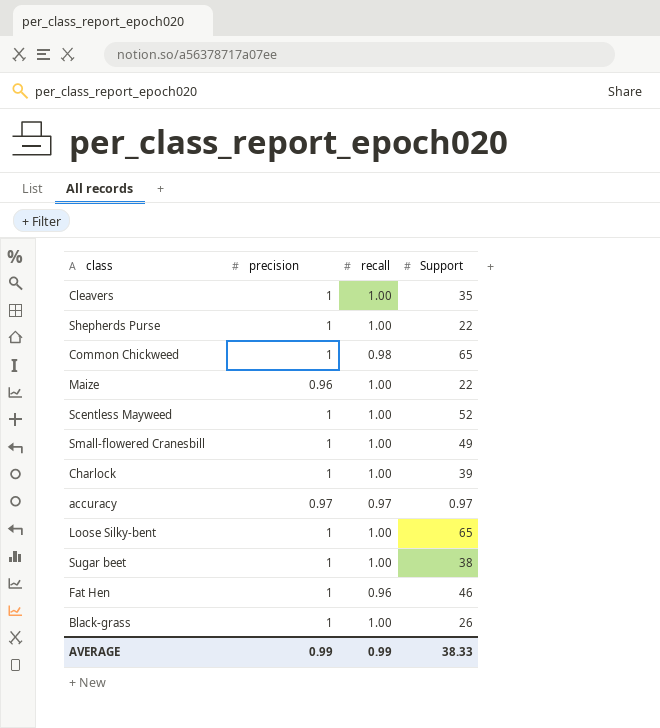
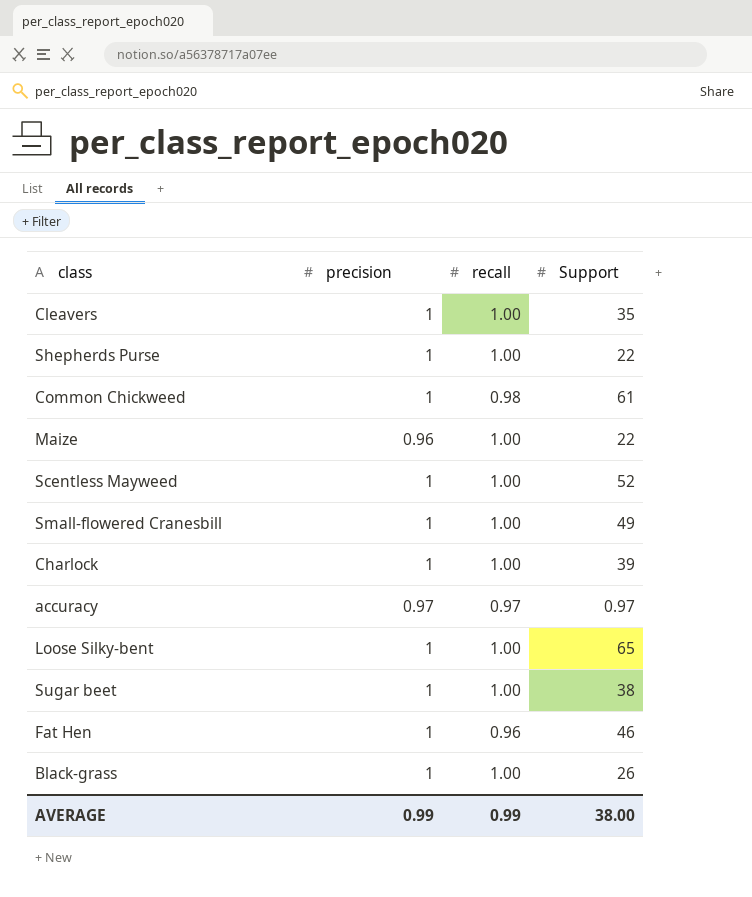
Common Chickweed | Support: 65 -> 61
AVERAGE | Support: 38.33 -> 38.00

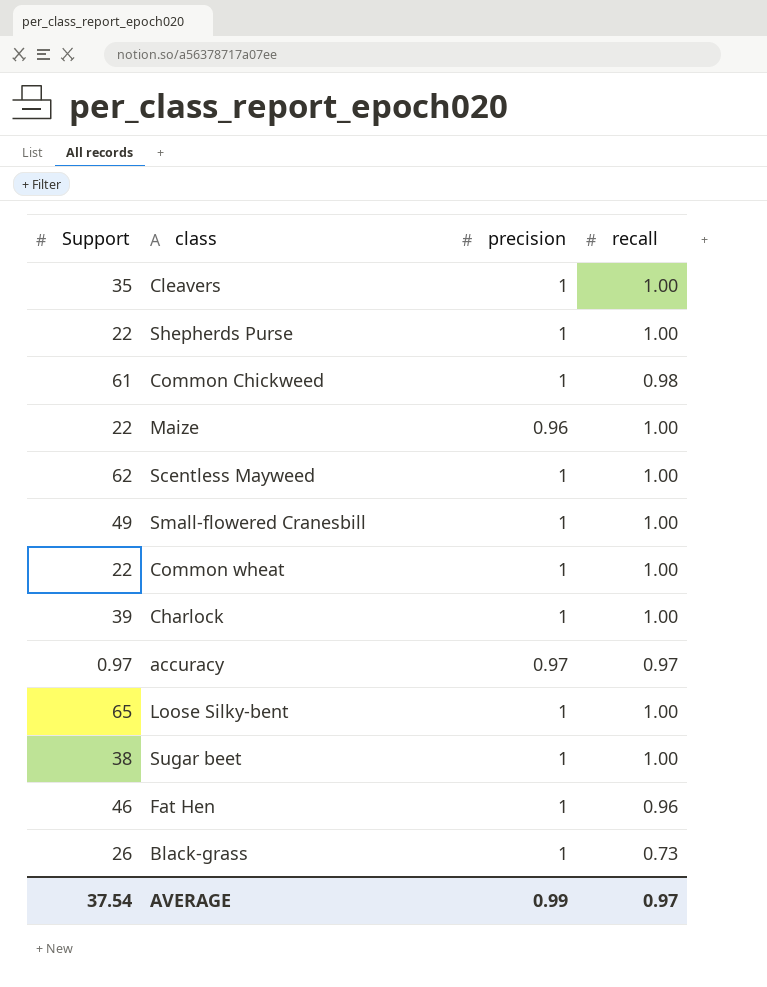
column Support | position: 4 -> 1
Scentless Mayweed | Support: 52 -> 62
row Common wheat: none -> 22 | 1 | 1.00
Black-grass | recall: 1.00 -> 0.73
AVERAGE | Support: 38.00 -> 37.54
AVERAGE | recall: 0.99 -> 0.97

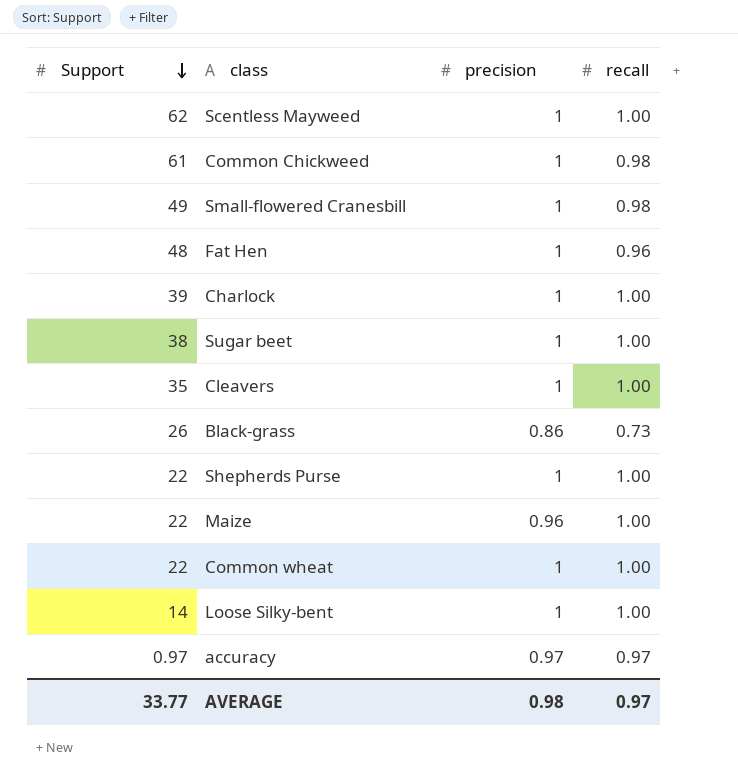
row order: none -> Support descending
Small-flowered Cranesbill | recall: 1.00 -> 0.98
Fat Hen | Support: 46 -> 48
Black-grass | precision: 1 -> 0.86
Loose Silky-bent | Support: 65 -> 14
AVERAGE | Support: 37.54 -> 33.77
AVERAGE | precision: 0.99 -> 0.98

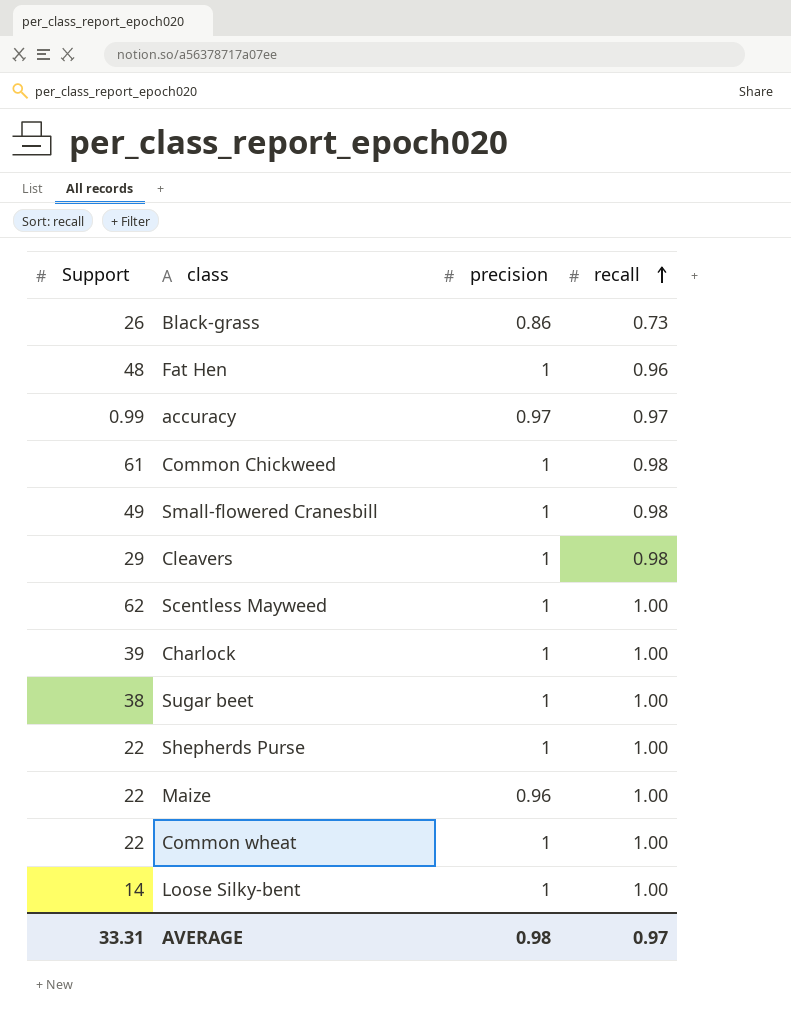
row order: Support descending -> recall ascending
accuracy | Support: 0.97 -> 0.99
Cleavers | Support: 35 -> 29
Cleavers | recall: 1.00 -> 0.98
AVERAGE | Support: 33.77 -> 33.31

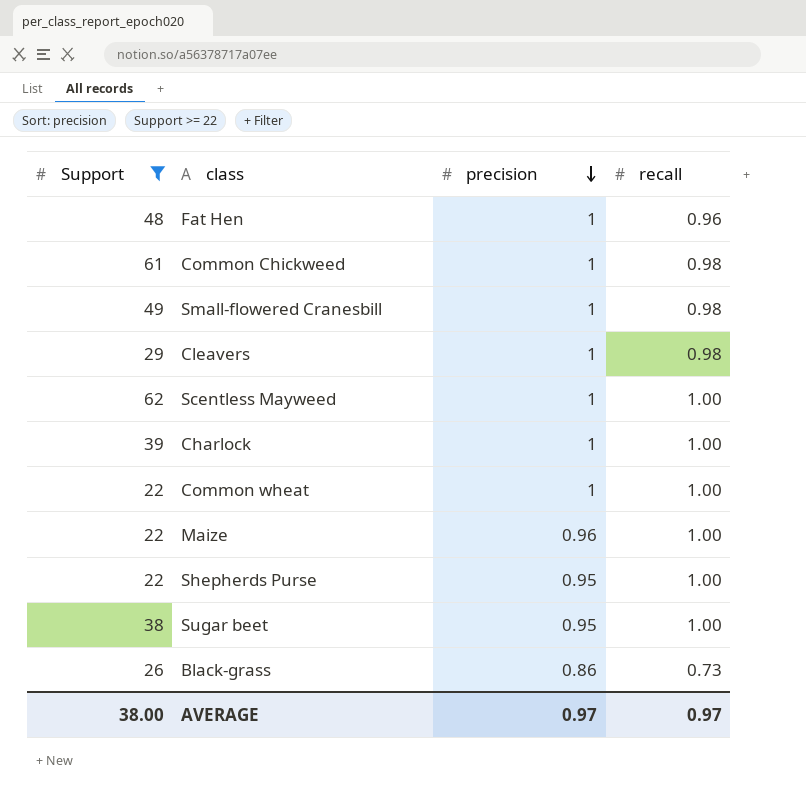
filter: none -> Support >= 22
row order: recall ascending -> precision descending
Shepherds Purse | precision: 1 -> 0.95
Sugar beet | precision: 1 -> 0.95
AVERAGE | Support: 33.31 -> 38.00
AVERAGE | precision: 0.98 -> 0.97

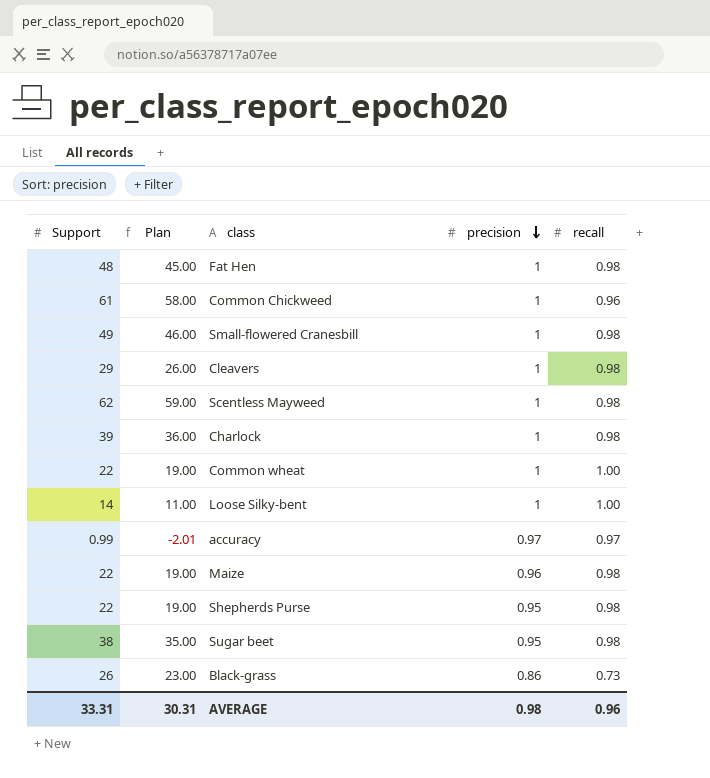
filter: Support >= 22 -> none
column Plan | formula: none -> [Support] - 3
Fat Hen | recall: 0.96 -> 0.98
Common Chickweed | recall: 0.98 -> 0.96
Scentless Mayweed | recall: 1.00 -> 0.98
Charlock | recall: 1.00 -> 0.98
Maize | recall: 1.00 -> 0.98
Shepherds Purse | recall: 1.00 -> 0.98
Sugar beet | recall: 1.00 -> 0.98
AVERAGE | Support: 38.00 -> 33.31
AVERAGE | precision: 0.97 -> 0.98
AVERAGE | recall: 0.97 -> 0.96

